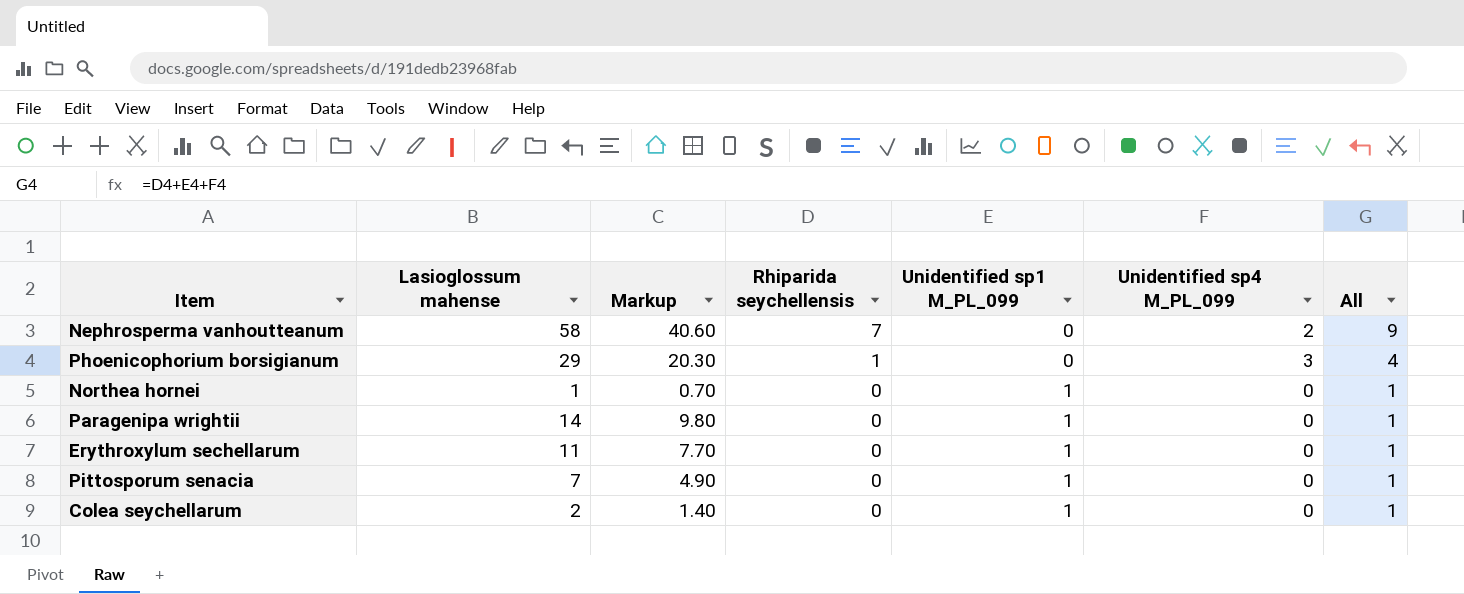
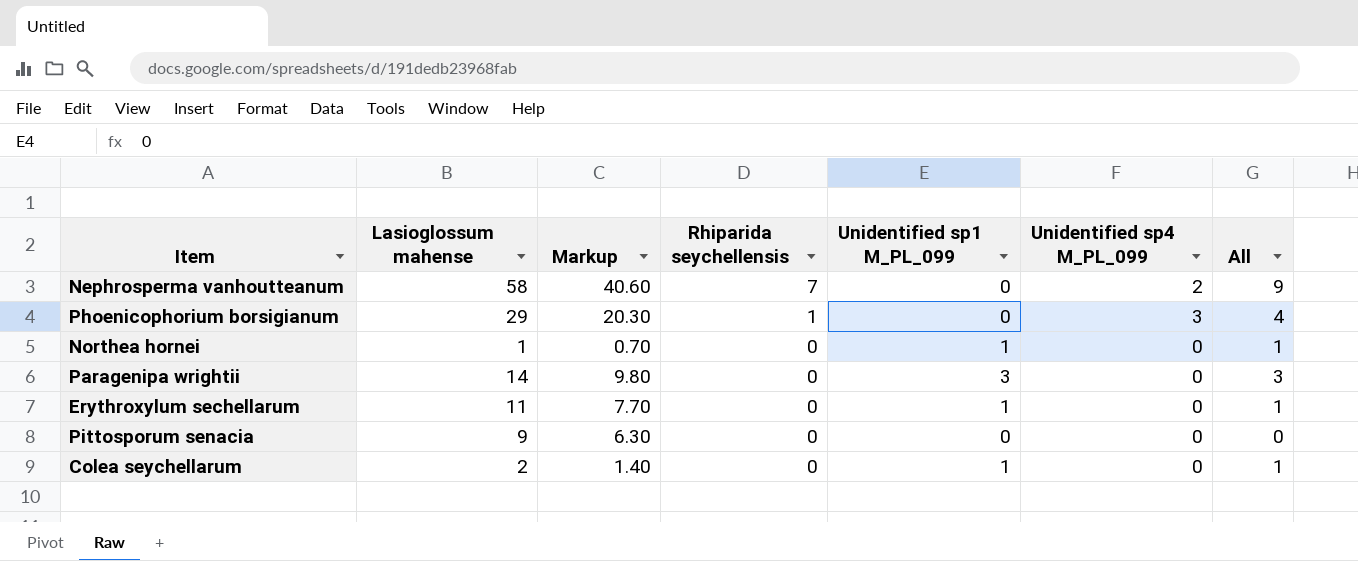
Paragenipa wrightii | Unidentified sp1 M_PL_099: 1 -> 3
Paragenipa wrightii | All: 1 -> 3
Pittosporum senacia | Lasioglossum mahense: 7 -> 9
Pittosporum senacia | Markup: 4.90 -> 6.30
Pittosporum senacia | Unidentified sp1 M_PL_099: 1 -> 0
Pittosporum senacia | All: 1 -> 0

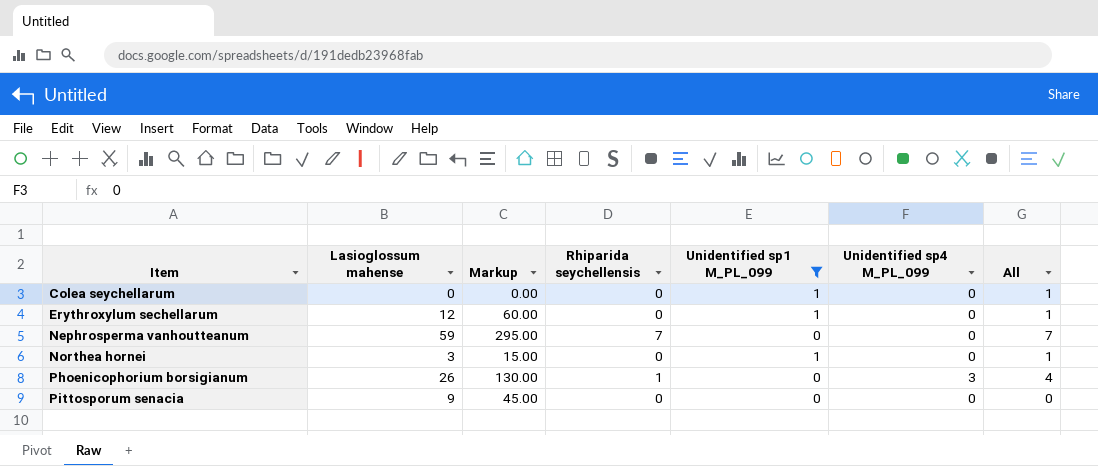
filter: none -> Unidentified sp1 M_PL_099 != 3
row order: Rhiparida seychellensis descending -> Item ascending
column Markup | formula: [Lasioglossum mahense] * 0.7 -> [Lasioglossum mahense] * 5
Colea seychellarum | Lasioglossum mahense: 2 -> 0
Erythroxylum sechellarum | Lasioglossum mahense: 11 -> 12
Nephrosperma vanhoutteanum | Lasioglossum mahense: 58 -> 59
Nephrosperma vanhoutteanum | Unidentified sp4 M_PL_099: 2 -> 0
Nephrosperma vanhoutteanum | All: 9 -> 7
Northea hornei | Lasioglossum mahense: 1 -> 3
Phoenicophorium borsigianum | Lasioglossum mahense: 29 -> 26

